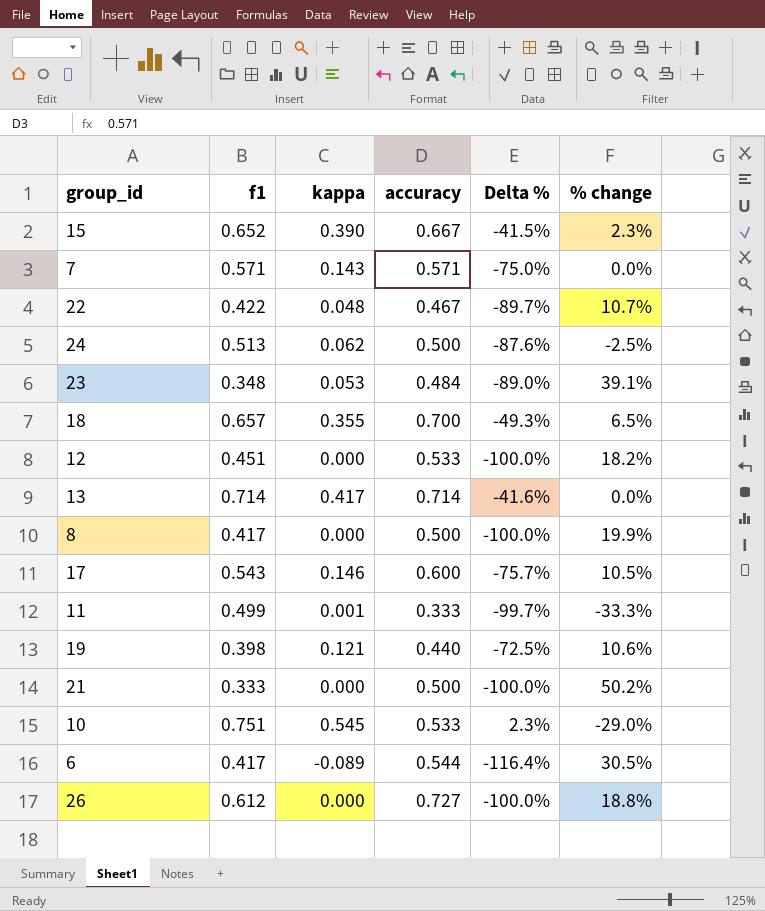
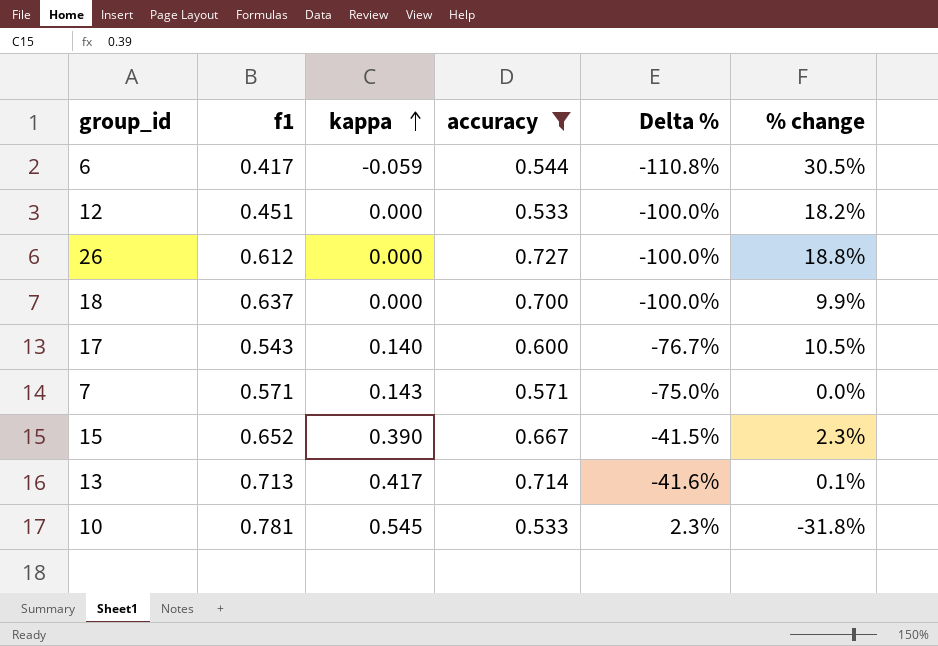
filter: none -> accuracy >= 0.533
row order: none -> kappa ascending
6 | kappa: -0.089 -> -0.059
6 | Delta %: -116.4% -> -110.8%
18 | f1: 0.657 -> 0.637
18 | kappa: 0.355 -> 0.000
18 | Delta %: -49.3% -> -100.0%
18 | % change: 6.5% -> 9.9%
17 | kappa: 0.146 -> 0.140
17 | Delta %: -75.7% -> -76.7%
13 | f1: 0.714 -> 0.713
13 | % change: 0.0% -> 0.1%
10 | f1: 0.751 -> 0.781
10 | % change: -29.0% -> -31.8%

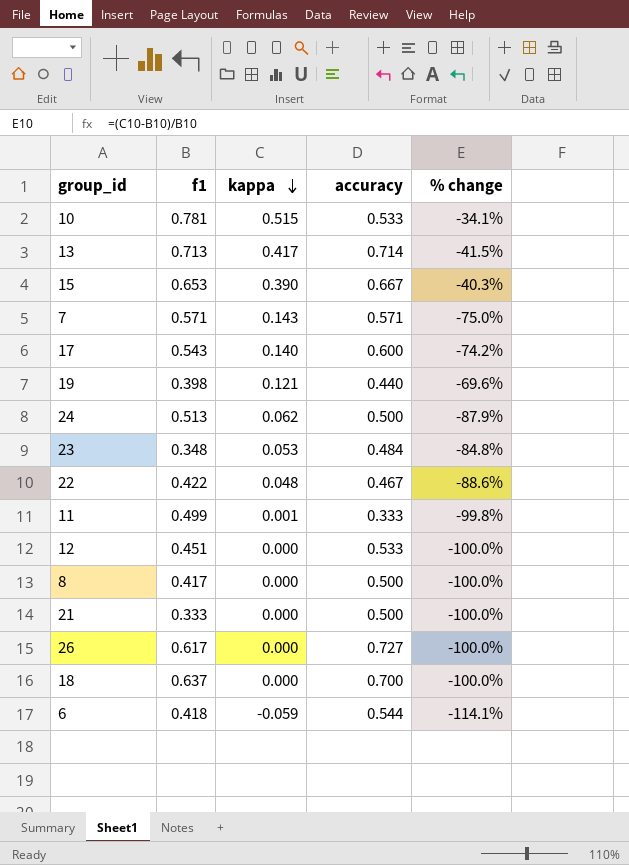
filter: accuracy >= 0.533 -> none
row order: kappa ascending -> kappa descending
column Delta % | formula: ([kappa] - [accuracy]) / [accuracy] -> none
column % change | formula: ([accuracy] - [f1]) / [f1] -> ([kappa] - [f1]) / [f1]
10 | kappa: 0.545 -> 0.515
15 | f1: 0.652 -> 0.653
26 | f1: 0.612 -> 0.617
6 | f1: 0.417 -> 0.418

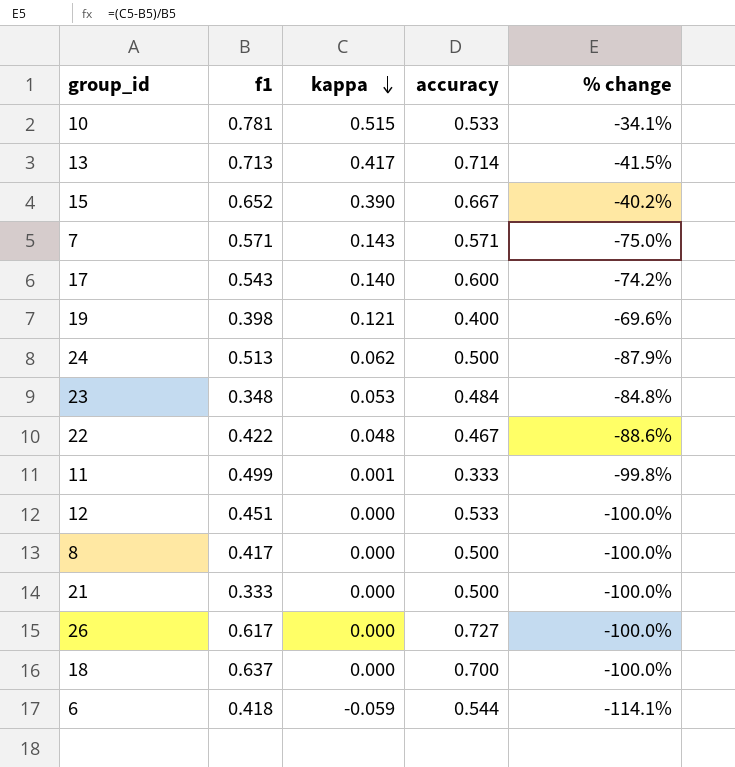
15 | f1: 0.653 -> 0.652
15 | % change: -40.3% -> -40.2%
19 | accuracy: 0.440 -> 0.400

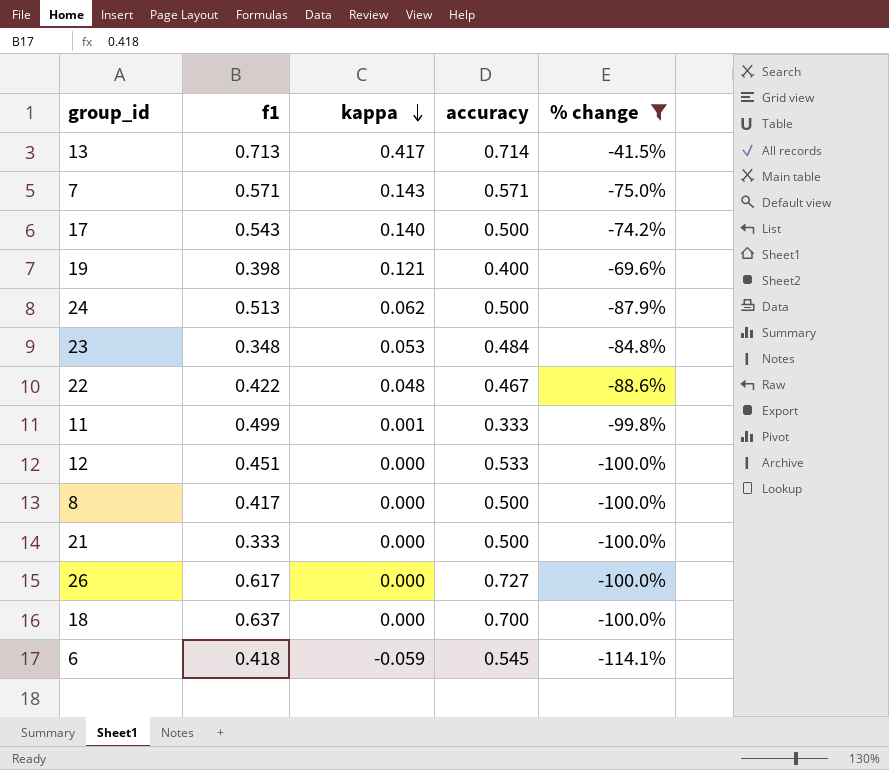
filter: none -> % change <= -41.5%
17 | accuracy: 0.600 -> 0.500
6 | accuracy: 0.544 -> 0.545

